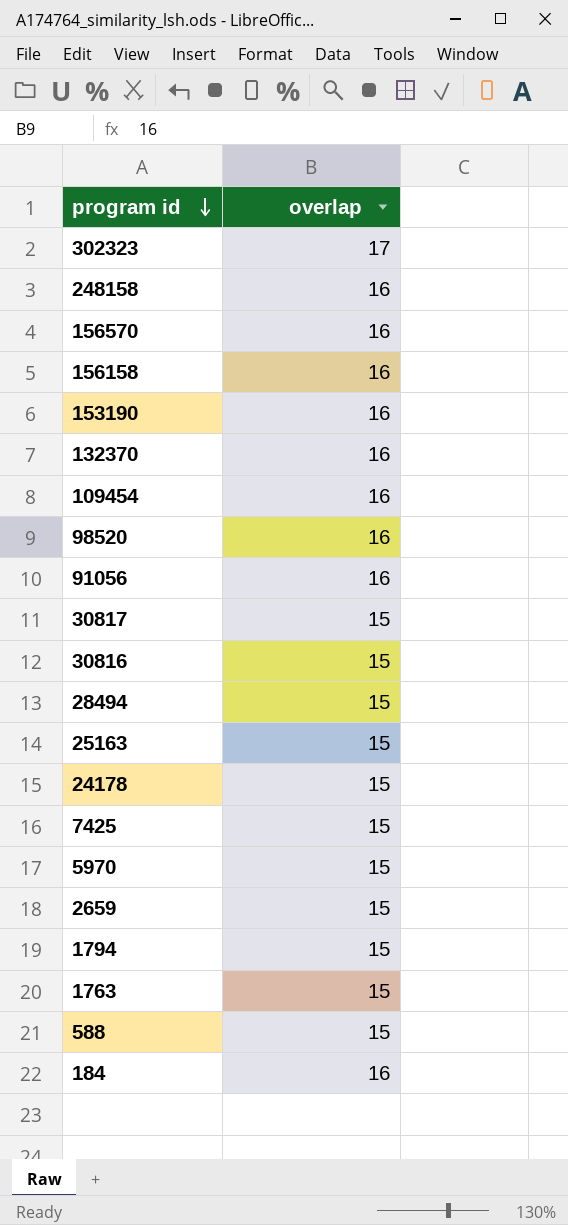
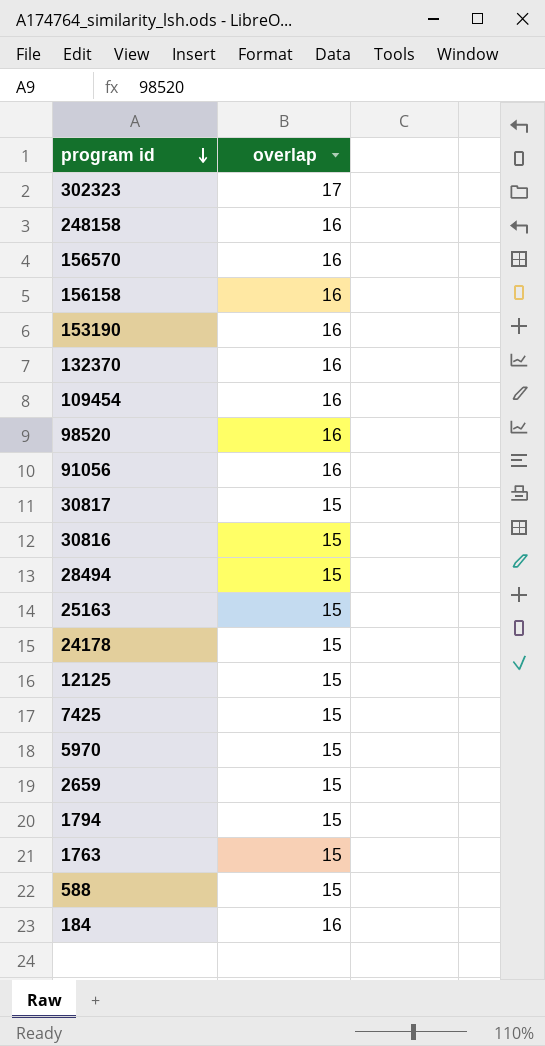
row 12125: none -> 15

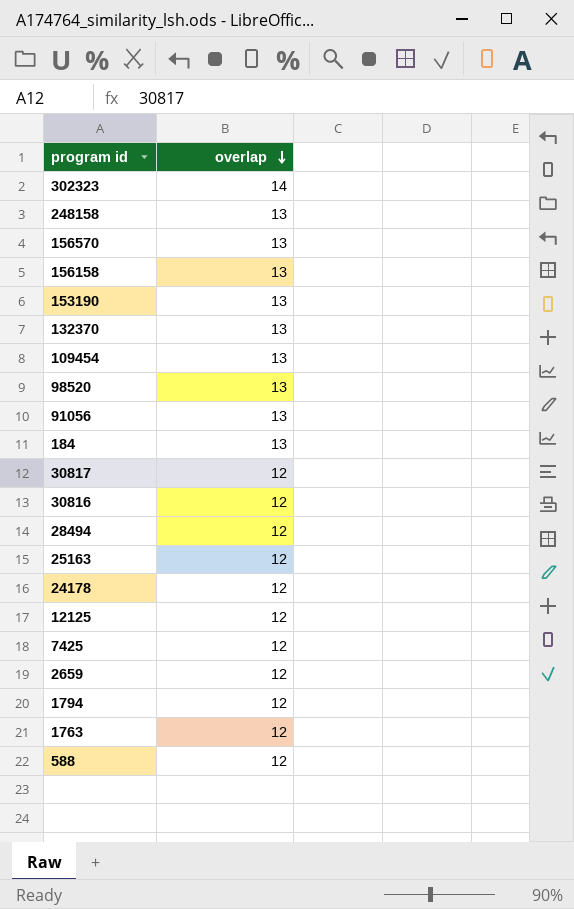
row order: program id descending -> overlap descending
row 5970: 15 -> none
302323 | overlap: 17 -> 14
248158 | overlap: 16 -> 13
156570 | overlap: 16 -> 13
156158 | overlap: 16 -> 13
153190 | overlap: 16 -> 13
132370 | overlap: 16 -> 13
109454 | overlap: 16 -> 13
98520 | overlap: 16 -> 13
91056 | overlap: 16 -> 13
184 | overlap: 16 -> 13
30817 | overlap: 15 -> 12
30816 | overlap: 15 -> 12
28494 | overlap: 15 -> 12
25163 | overlap: 15 -> 12
24178 | overlap: 15 -> 12
12125 | overlap: 15 -> 12
7425 | overlap: 15 -> 12
2659 | overlap: 15 -> 12
1794 | overlap: 15 -> 12
1763 | overlap: 15 -> 12
588 | overlap: 15 -> 12

